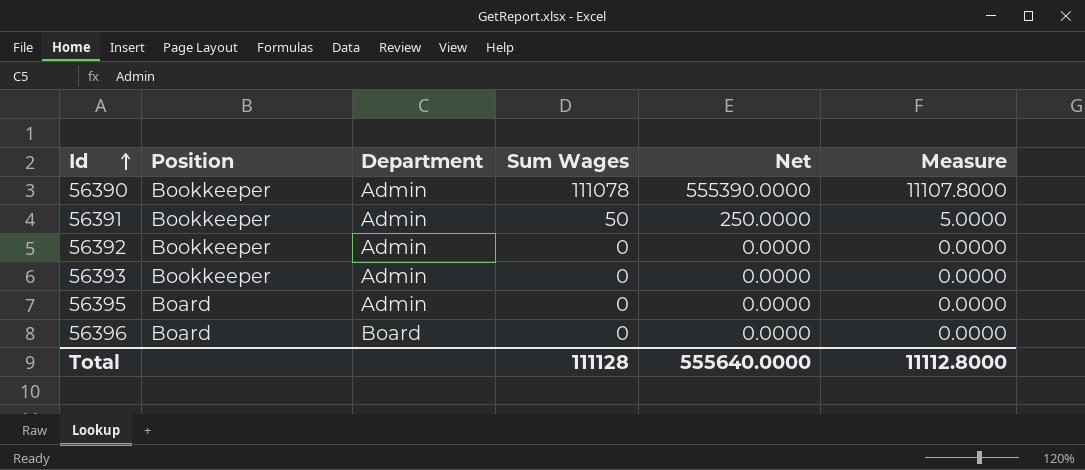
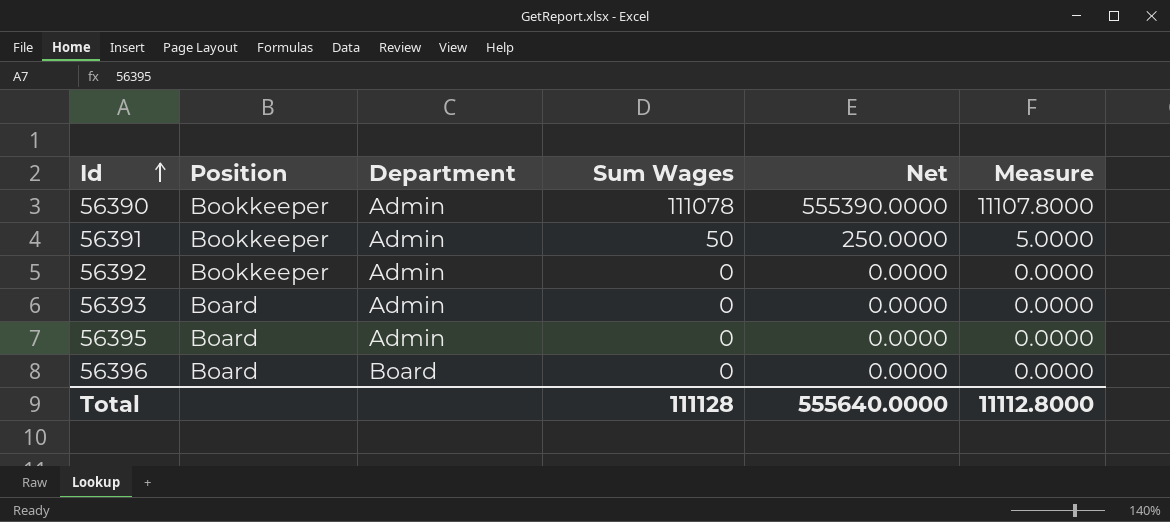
56393 | Position: Bookkeeper -> Board

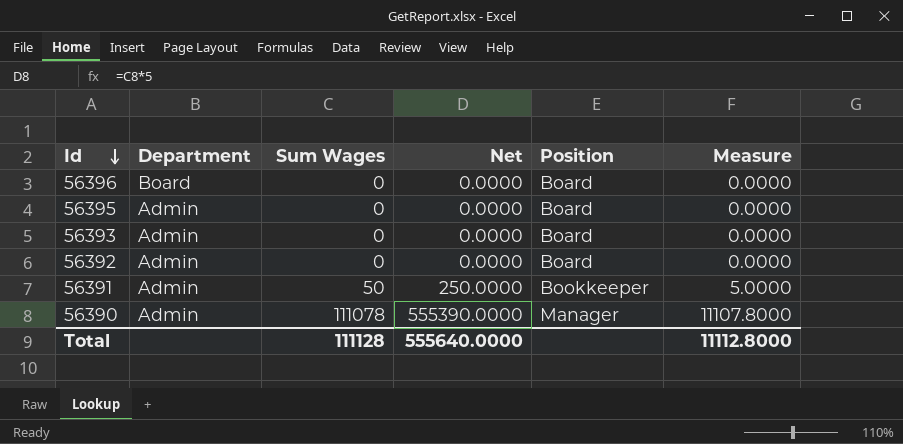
row order: Id ascending -> Id descending
column Position | position: 2 -> 5
56392 | Position: Bookkeeper -> Board
56390 | Position: Bookkeeper -> Manager

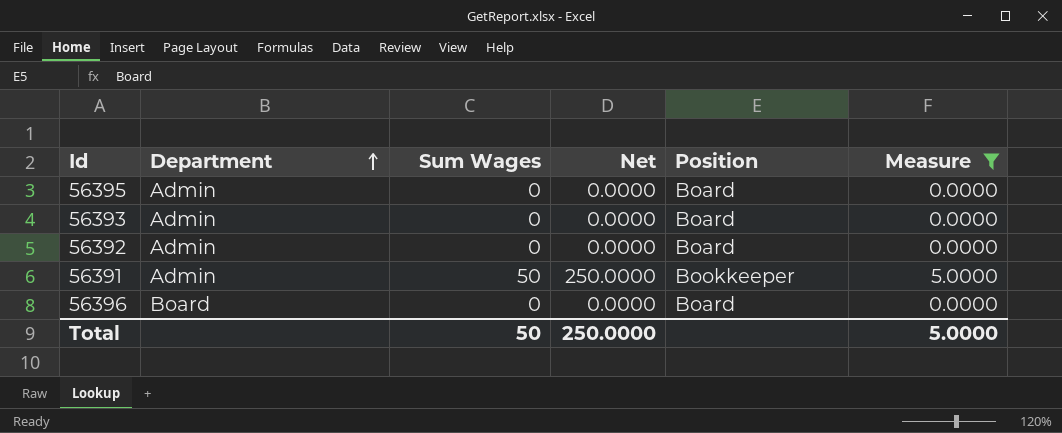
filter: none -> Measure != 11107.8000
row order: Id descending -> Department ascending
Total | Sum Wages: 111128 -> 50
Total | Net: 555640.0000 -> 250.0000
Total | Measure: 11112.8000 -> 5.0000

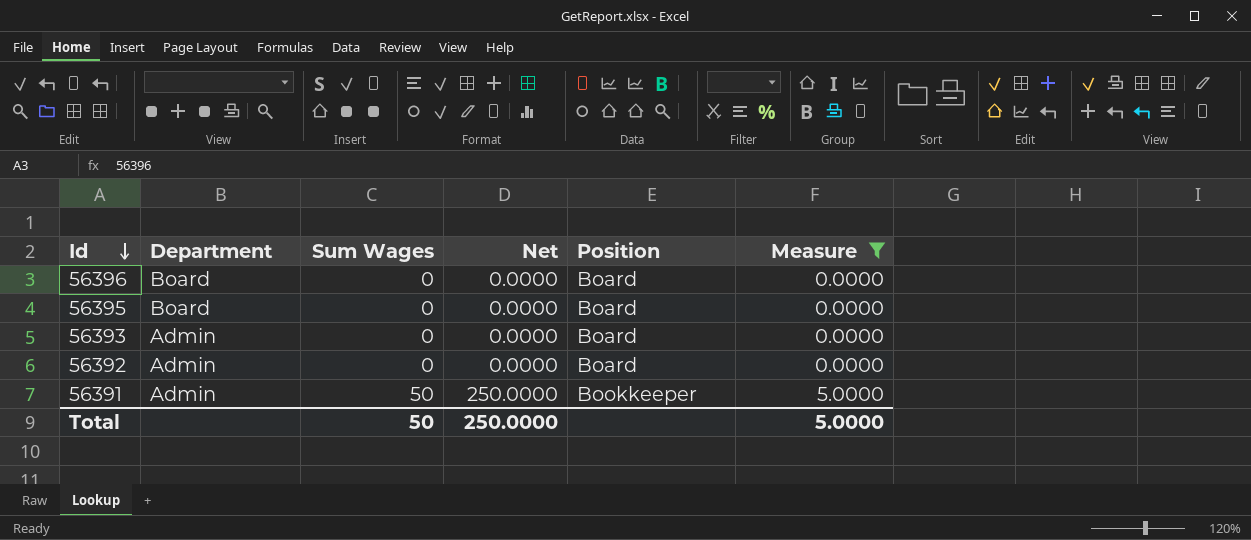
row order: Department ascending -> Id descending
56395 | Department: Admin -> Board

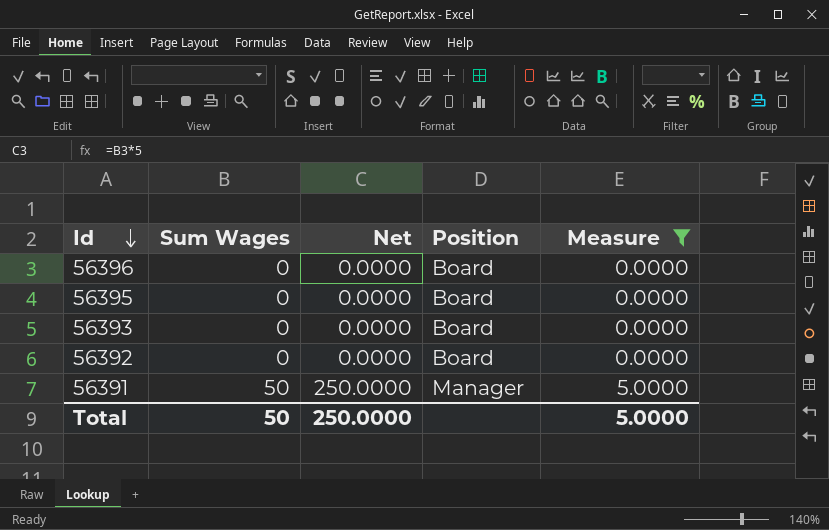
column Department | position: 2 -> none
56391 | Position: Bookkeeper -> Manager

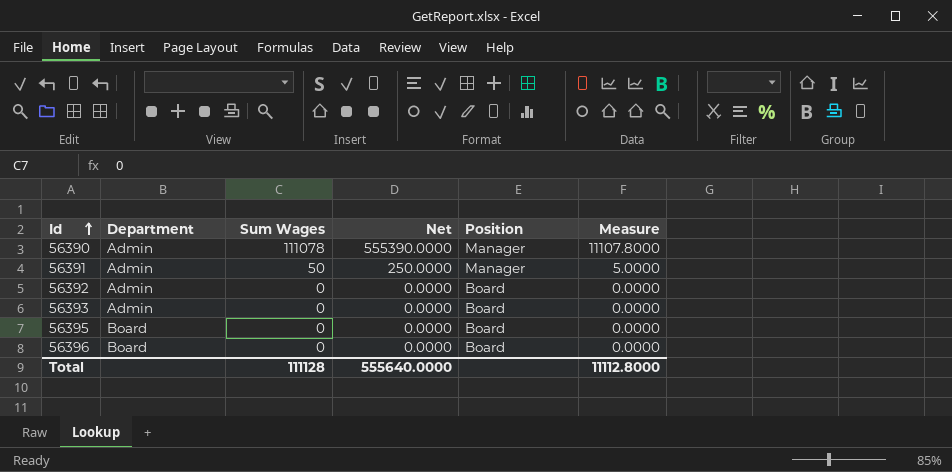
filter: Measure != 11107.8000 -> none
row order: Id descending -> Id ascending
column Department | position: none -> 2
Total | Sum Wages: 50 -> 111128
Total | Net: 250.0000 -> 555640.0000
Total | Measure: 5.0000 -> 11112.8000

